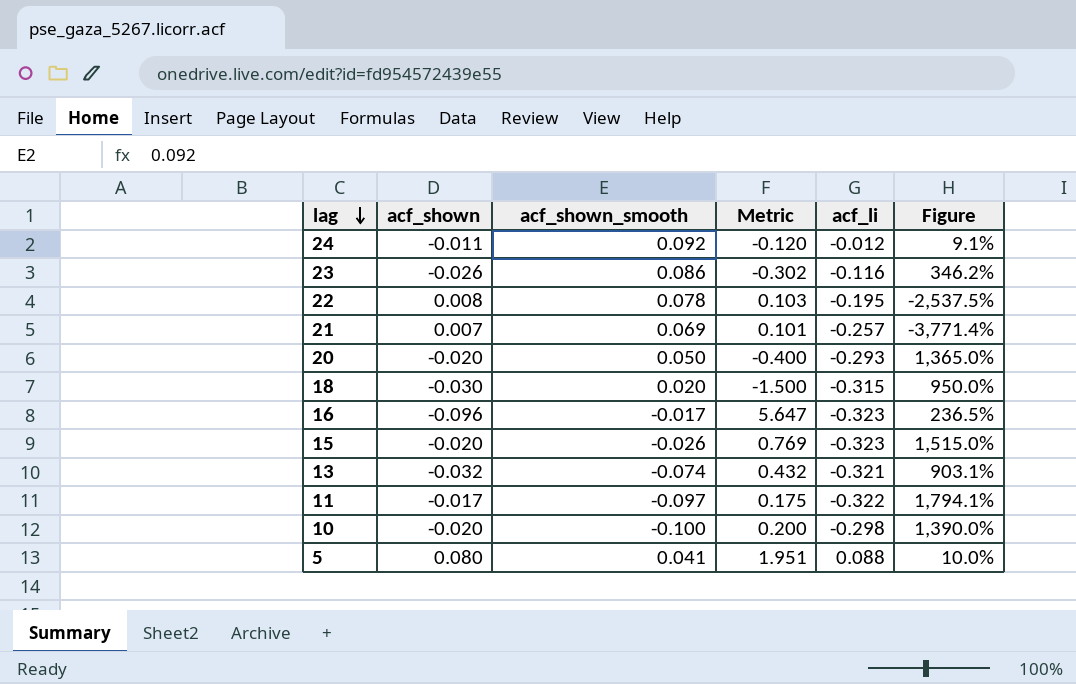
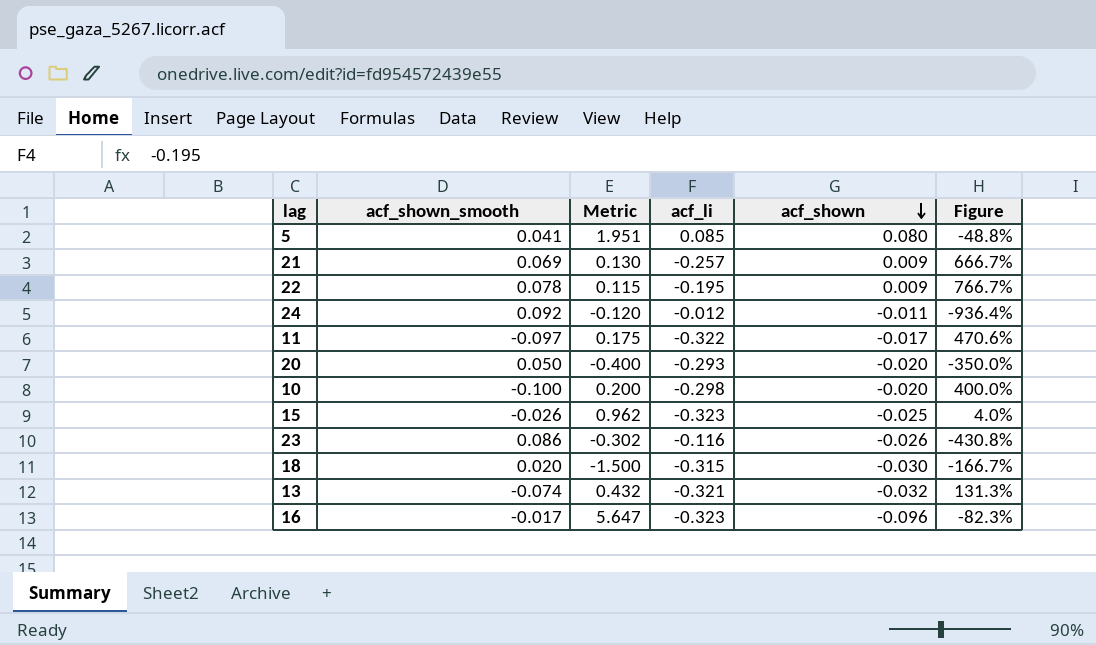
row order: lag descending -> acf_shown descending
column acf_shown | position: 2 -> 5
column Figure | formula: ([acf_li] - [acf_shown]) / [acf_shown] -> ([acf_shown_smooth] - [acf_shown]) / [acf_shown]
5 | acf_li: 0.088 -> 0.085
21 | Metric: 0.101 -> 0.130
21 | acf_shown: 0.007 -> 0.009
22 | Metric: 0.103 -> 0.115
22 | acf_shown: 0.008 -> 0.009
15 | Metric: 0.769 -> 0.962
15 | acf_shown: -0.020 -> -0.025

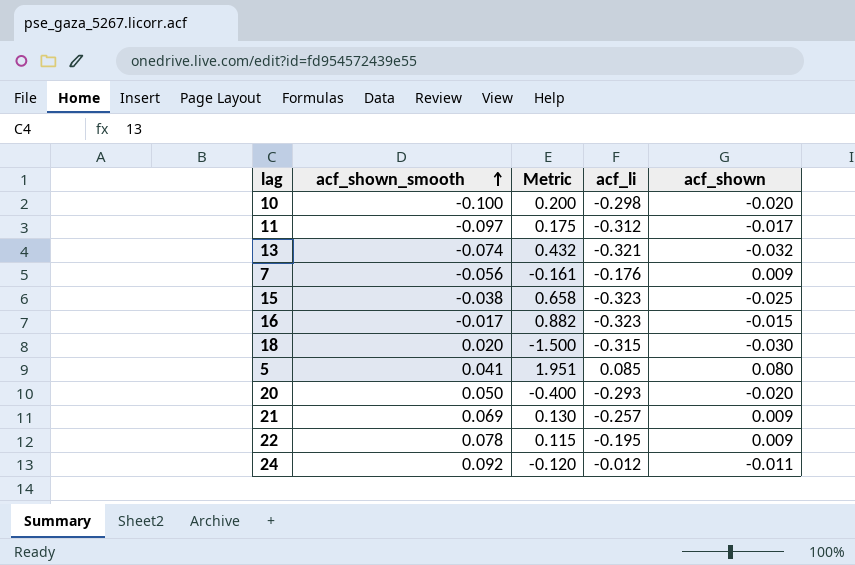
row order: acf_shown descending -> acf_shown_smooth ascending
column Figure | formula: ([acf_shown_smooth] - [acf_shown]) / [acf_shown] -> none
row 23: 0.086 | -0.302 | -0.116 | -0.026 | -430.8% -> none
11 | acf_li: -0.322 -> -0.312
row 7: none -> -0.056 | -0.161 | -0.176 | 0.009
15 | acf_shown_smooth: -0.026 -> -0.038
15 | Metric: 0.962 -> 0.658
16 | Metric: 5.647 -> 0.882
16 | acf_shown: -0.096 -> -0.015

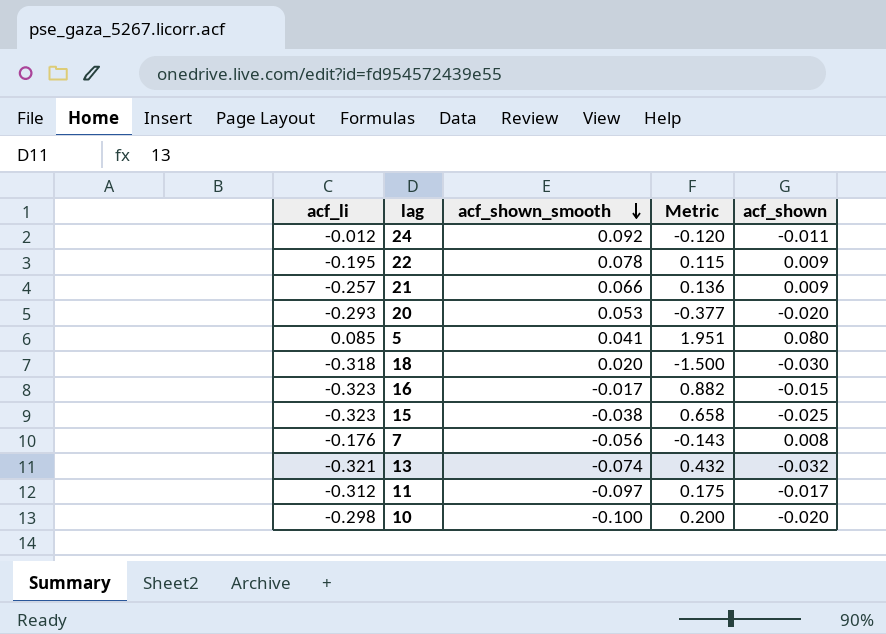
row order: acf_shown_smooth ascending -> acf_shown_smooth descending
column acf_li | position: 4 -> 1
21 | acf_shown_smooth: 0.069 -> 0.066
21 | Metric: 0.130 -> 0.136
20 | acf_shown_smooth: 0.050 -> 0.053
20 | Metric: -0.400 -> -0.377
18 | acf_li: -0.315 -> -0.318
7 | Metric: -0.161 -> -0.143
7 | acf_shown: 0.009 -> 0.008

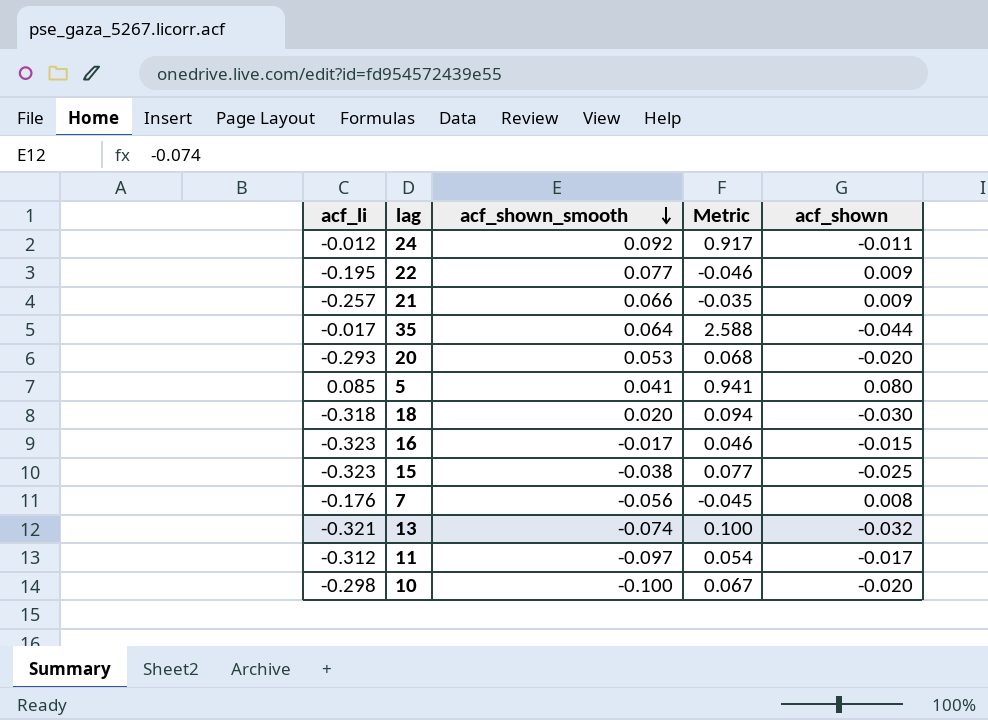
column Metric | formula: [acf_shown] / [acf_shown_smooth] -> [acf_shown] / [acf_li]
22 | acf_shown_smooth: 0.078 -> 0.077
row 35: none -> -0.017 | 0.064 | 2.588 | -0.044

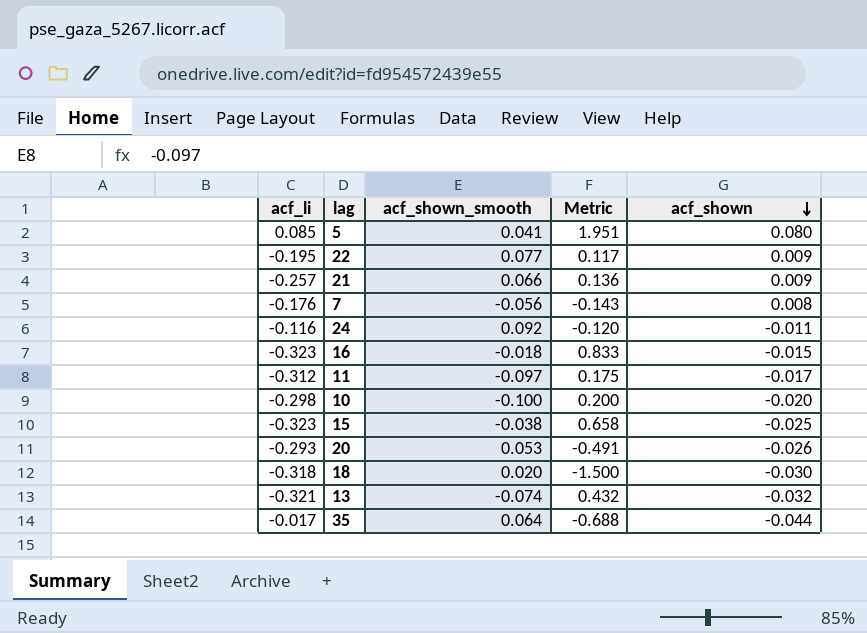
row order: acf_shown_smooth descending -> acf_shown descending
column Metric | formula: [acf_shown] / [acf_li] -> [acf_shown] / [acf_shown_smooth]
24 | acf_li: -0.012 -> -0.116
16 | acf_shown_smooth: -0.017 -> -0.018
20 | acf_shown: -0.020 -> -0.026

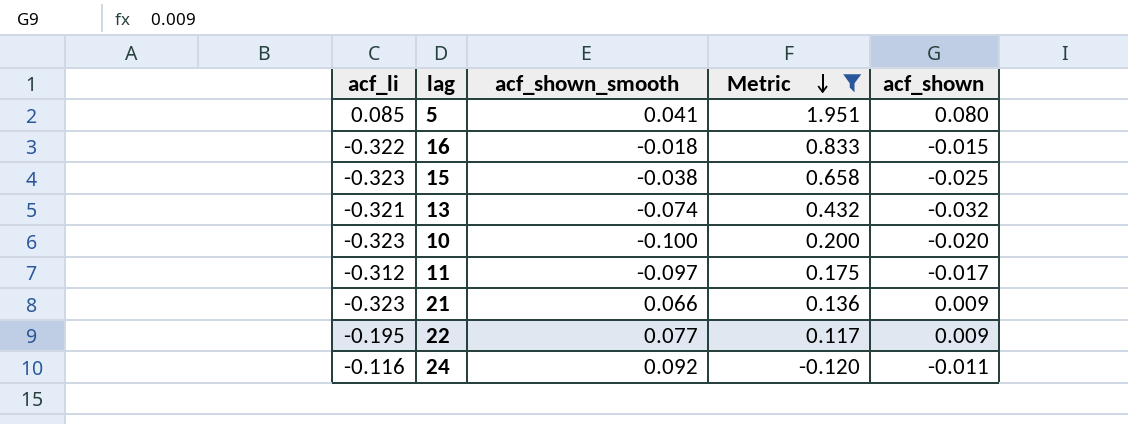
filter: none -> Metric >= -0.120
row order: acf_shown descending -> Metric descending
16 | acf_li: -0.323 -> -0.322
10 | acf_li: -0.298 -> -0.323
21 | acf_li: -0.257 -> -0.323

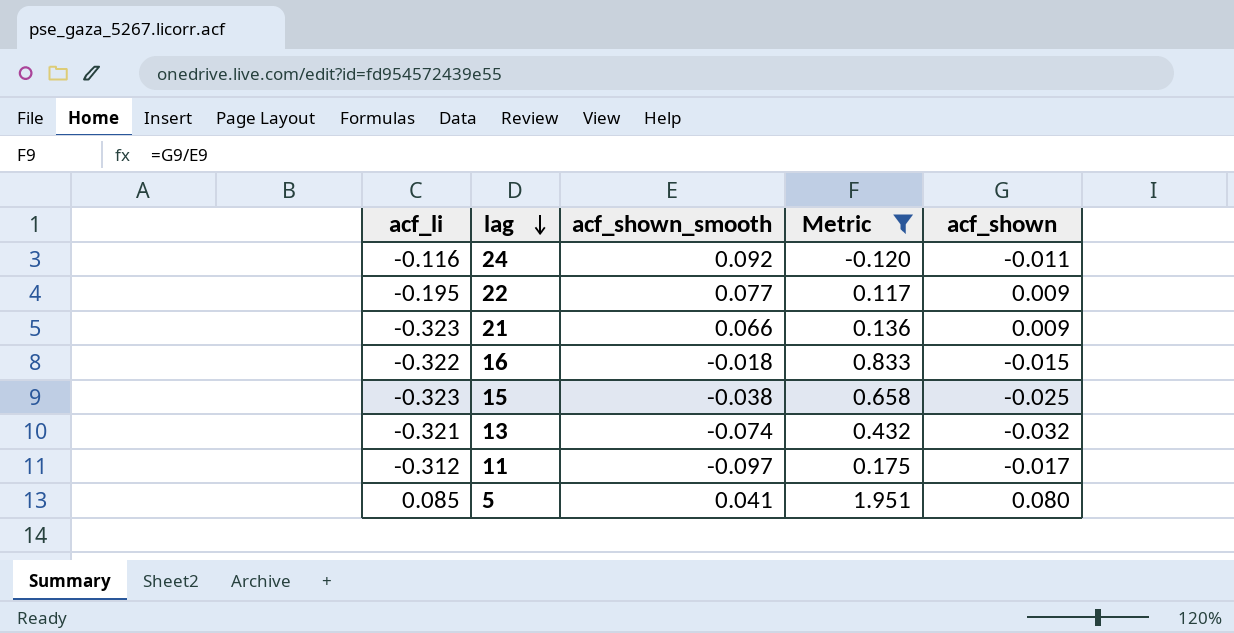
row order: Metric descending -> lag descending
row 10: -0.323 | -0.100 | 0.200 | -0.020 -> none

